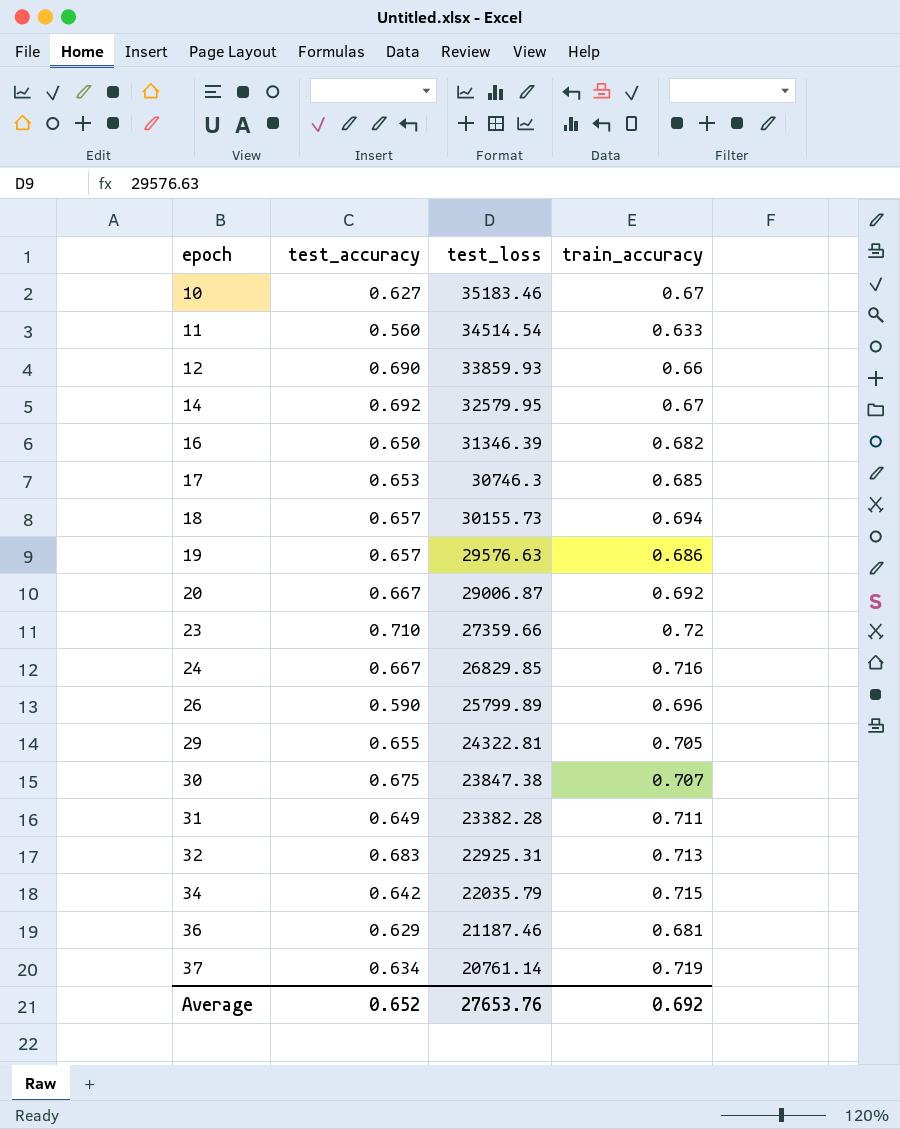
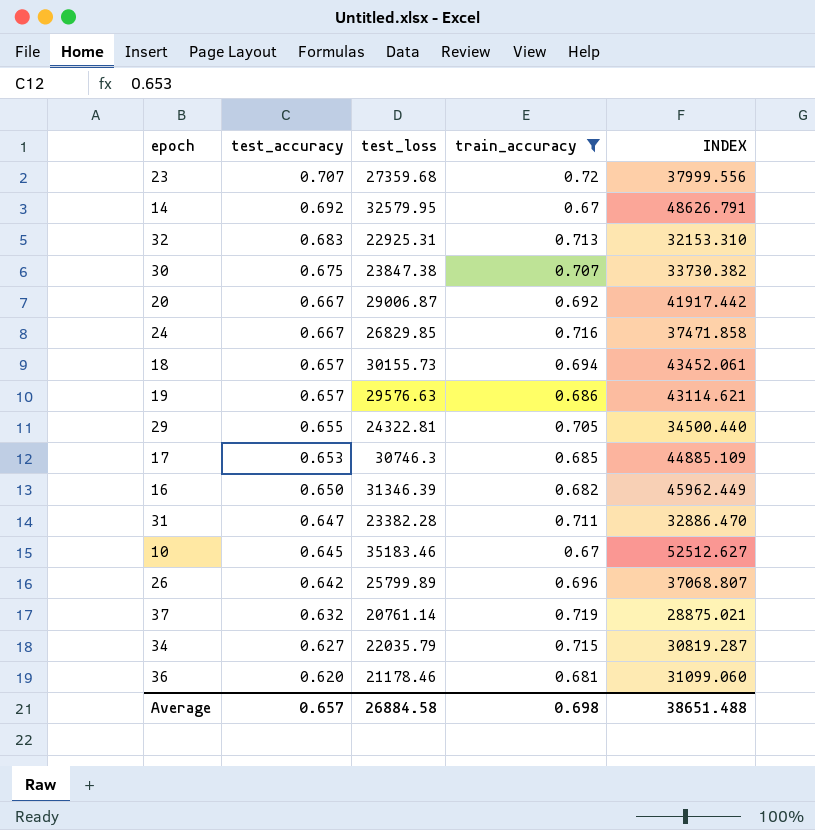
filter: none -> train_accuracy >= 0.67
row order: epoch ascending -> test_accuracy descending
column INDEX | formula: none -> [test_loss] / [train_accuracy]
23 | test_accuracy: 0.710 -> 0.707
23 | test_loss: 27359.66 -> 27359.68
31 | test_accuracy: 0.649 -> 0.647
10 | test_accuracy: 0.627 -> 0.645
26 | test_accuracy: 0.590 -> 0.642
37 | test_accuracy: 0.634 -> 0.632
34 | test_accuracy: 0.642 -> 0.627
36 | test_accuracy: 0.629 -> 0.620
36 | test_loss: 21187.46 -> 21178.46
Average | test_accuracy: 0.652 -> 0.657
Average | test_loss: 27653.76 -> 26884.58
Average | train_accuracy: 0.692 -> 0.698

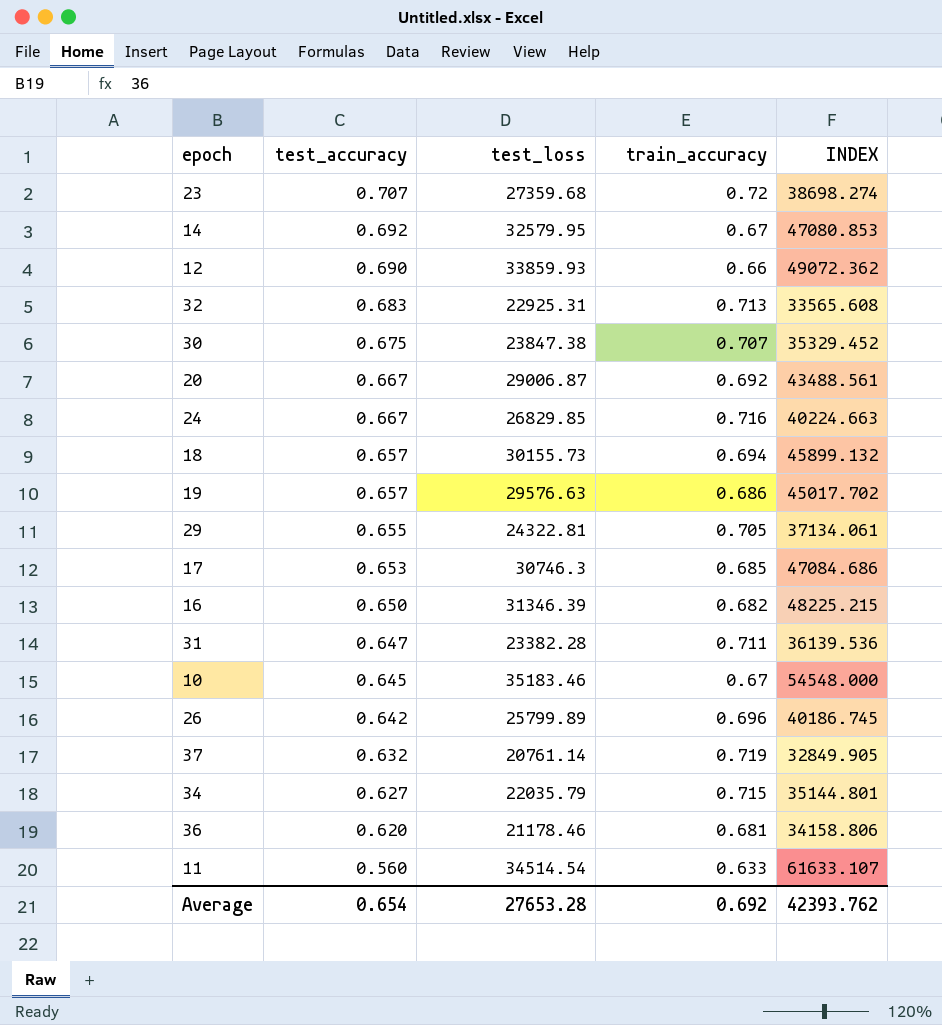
filter: train_accuracy >= 0.67 -> none
column INDEX | formula: [test_loss] / [train_accuracy] -> [test_loss] / [test_accuracy]
Average | test_accuracy: 0.657 -> 0.654
Average | test_loss: 26884.58 -> 27653.28
Average | train_accuracy: 0.698 -> 0.692
Average | INDEX: 38651.488 -> 42393.762

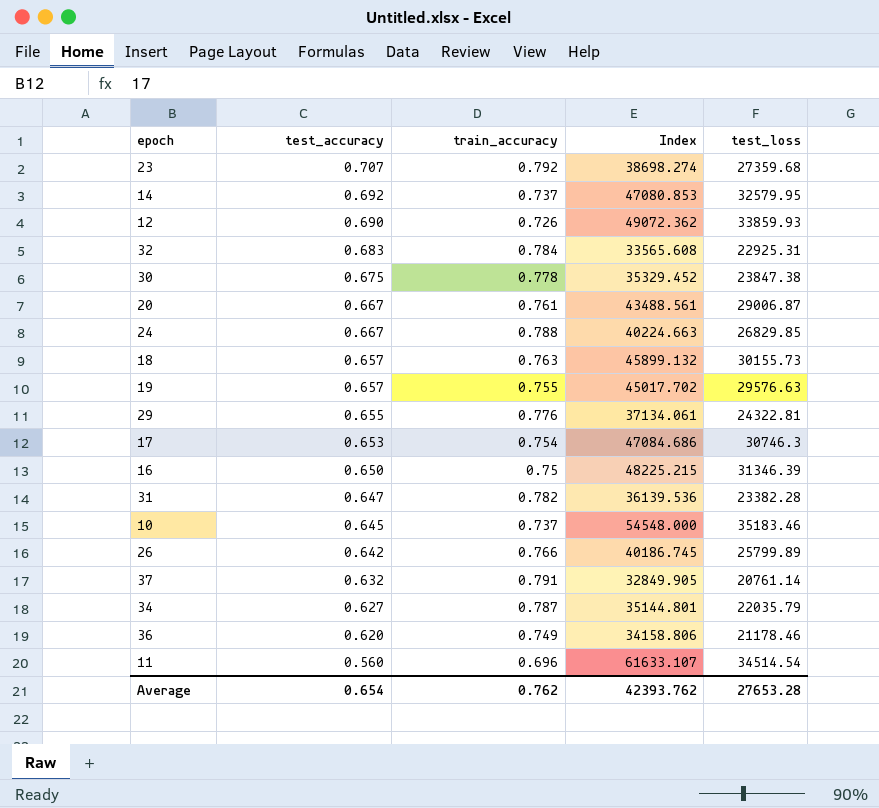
column name: INDEX -> Index
column test_loss | position: 3 -> 5
23 | train_accuracy: 0.72 -> 0.792
14 | train_accuracy: 0.67 -> 0.737
12 | train_accuracy: 0.66 -> 0.726
32 | train_accuracy: 0.713 -> 0.784
30 | train_accuracy: 0.707 -> 0.778
20 | train_accuracy: 0.692 -> 0.761
24 | train_accuracy: 0.716 -> 0.788
18 | train_accuracy: 0.694 -> 0.763
19 | train_accuracy: 0.686 -> 0.755
29 | train_accuracy: 0.705 -> 0.776
17 | train_accuracy: 0.685 -> 0.754
16 | train_accuracy: 0.682 -> 0.75
31 | train_accuracy: 0.711 -> 0.782
10 | train_accuracy: 0.67 -> 0.737
26 | train_accuracy: 0.696 -> 0.766
37 | train_accuracy: 0.719 -> 0.791
34 | train_accuracy: 0.715 -> 0.787
36 | train_accuracy: 0.681 -> 0.749
11 | train_accuracy: 0.633 -> 0.696
Average | train_accuracy: 0.692 -> 0.762

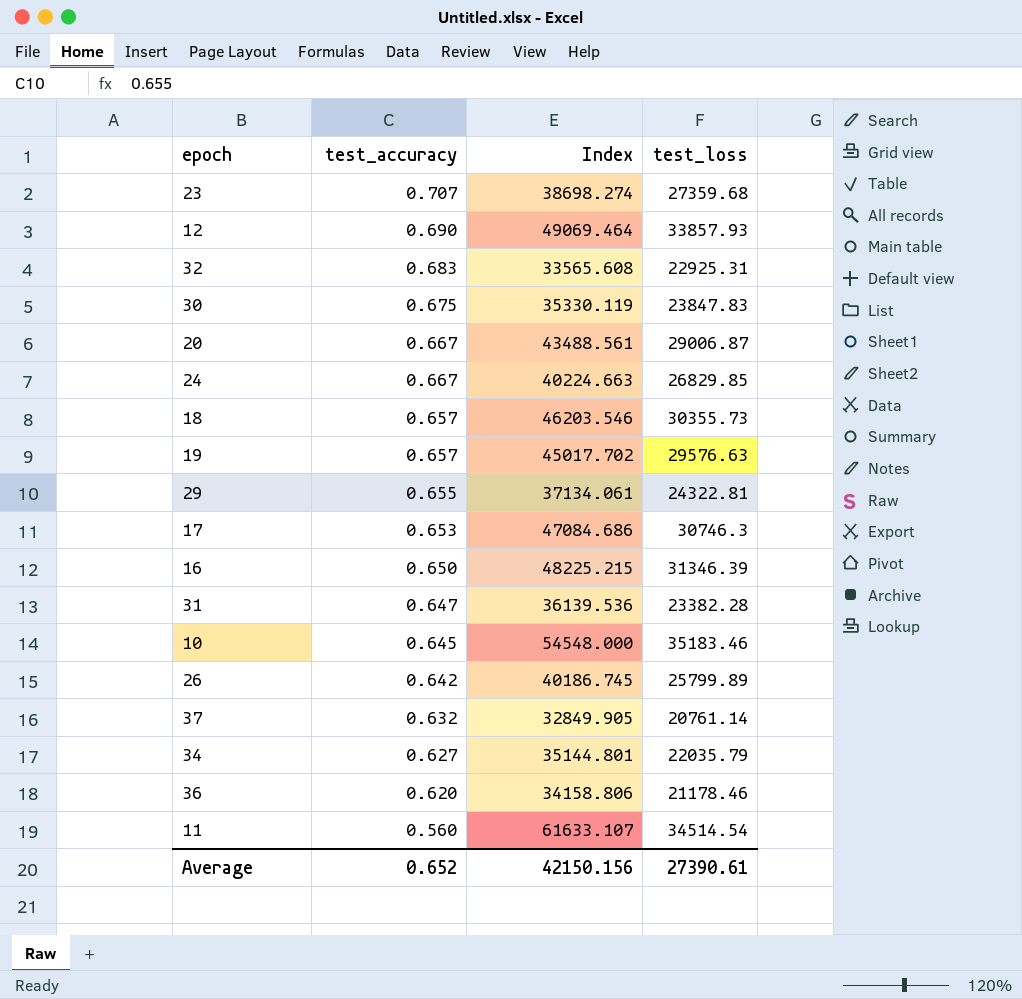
column train_accuracy | position: 3 -> none
row 14: 0.692 | 0.737 | 47080.853 | 32579.95 -> none
12 | Index: 49072.362 -> 49069.464
12 | test_loss: 33859.93 -> 33857.93
30 | Index: 35329.452 -> 35330.119
30 | test_loss: 23847.38 -> 23847.83
18 | Index: 45899.132 -> 46203.546
18 | test_loss: 30155.73 -> 30355.73
Average | test_accuracy: 0.654 -> 0.652
Average | Index: 42393.762 -> 42150.156
Average | test_loss: 27653.28 -> 27390.61

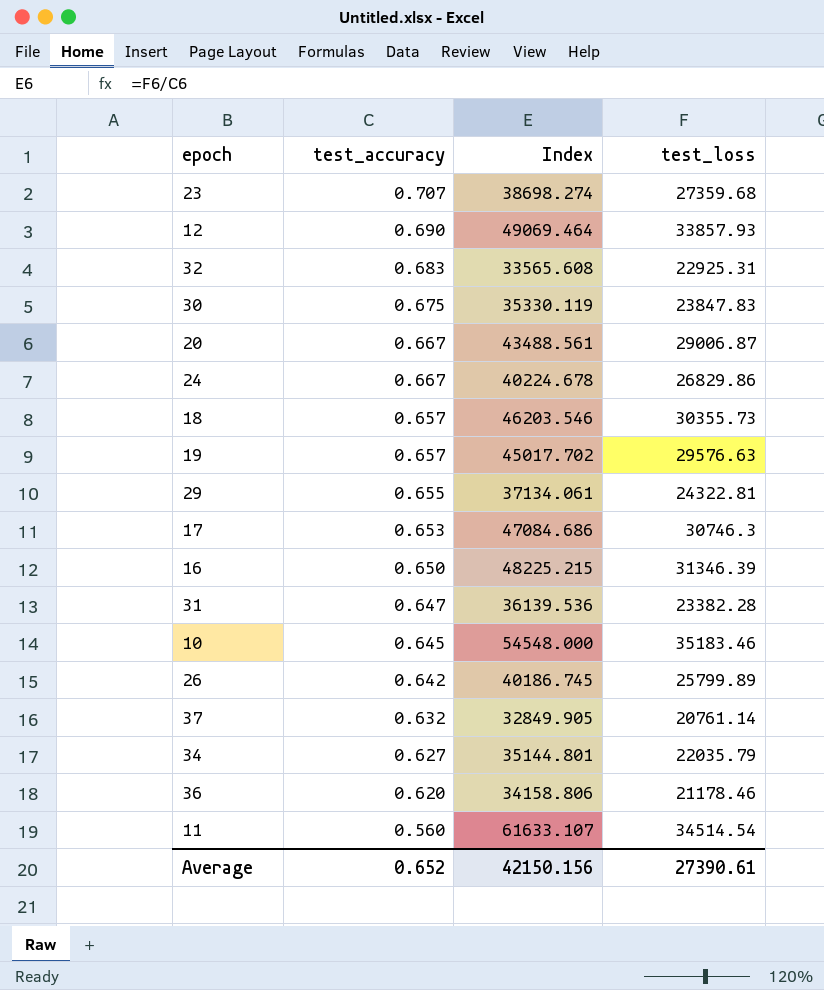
24 | Index: 40224.663 -> 40224.678
24 | test_loss: 26829.85 -> 26829.86

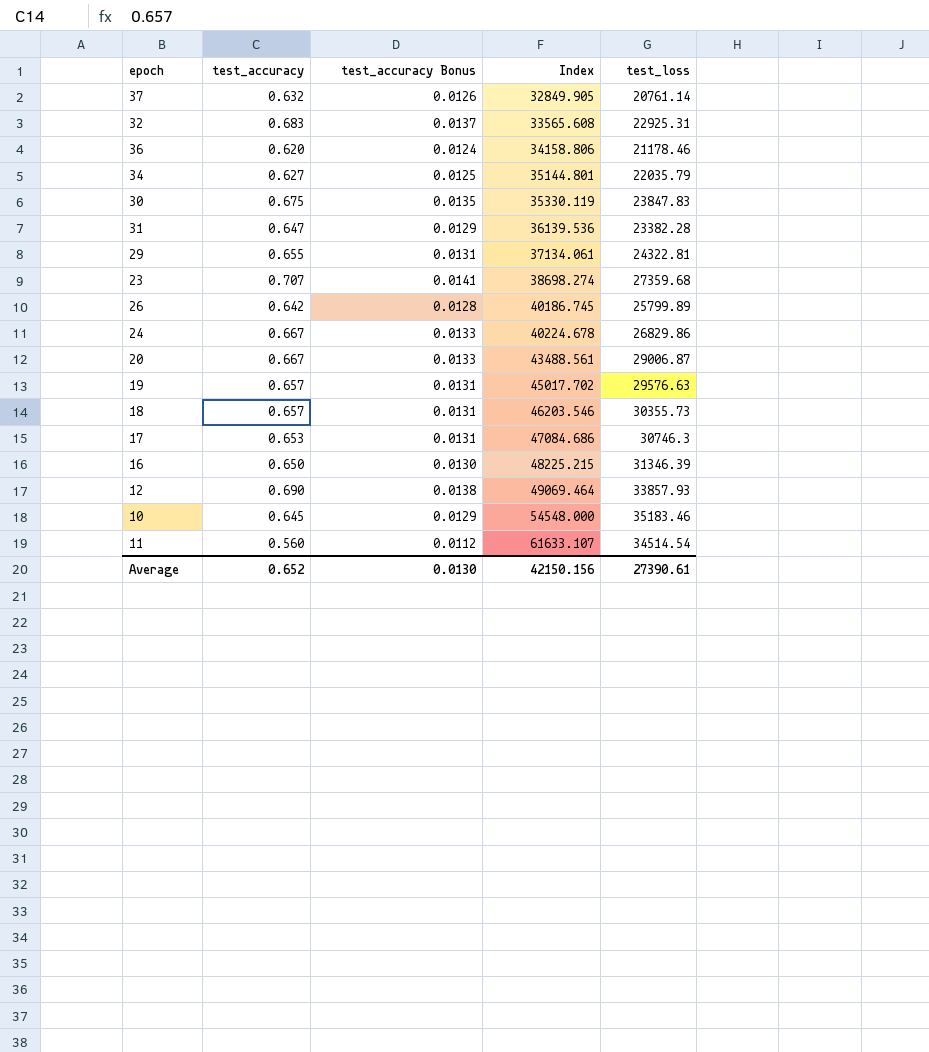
row order: test_accuracy descending -> Index ascending
column test_accuracy Bonus | formula: none -> [test_accuracy] * 0.02

